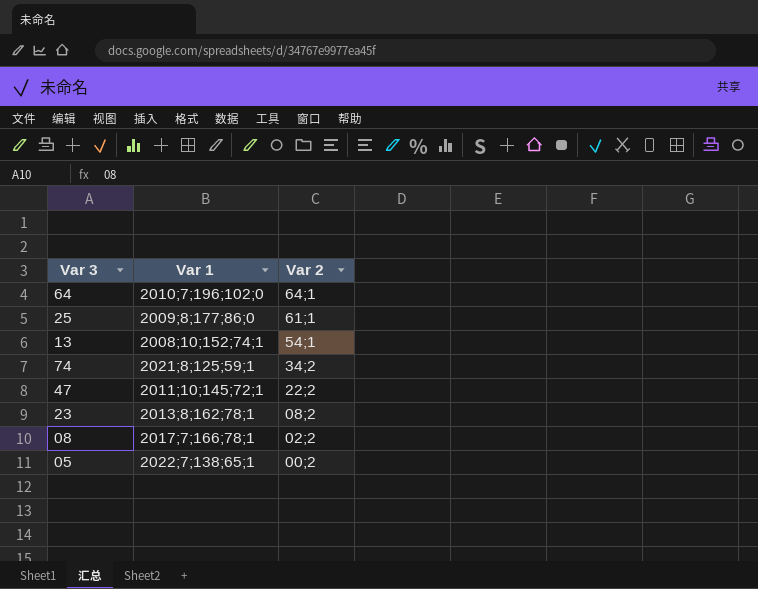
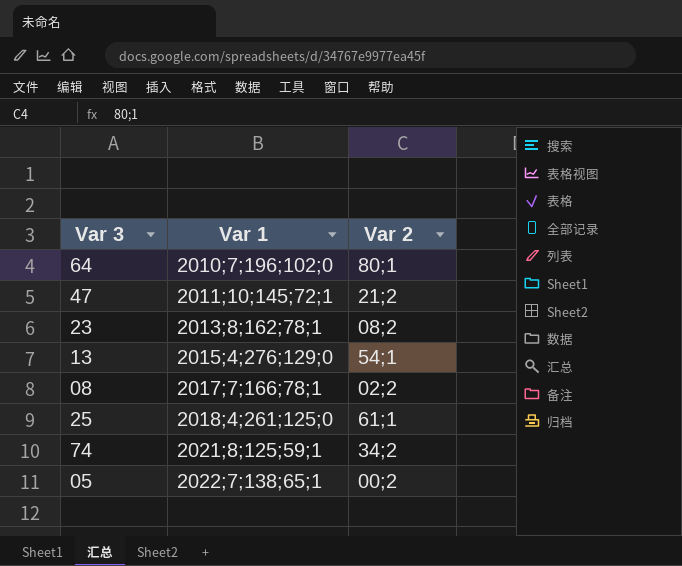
row order: Var 2 descending -> Var 1 ascending
64 | Var 2: 64;1 -> 80;1
47 | Var 2: 22;2 -> 21;2
13 | Var 1: 2008;10;152;74;1 -> 2015;4;276;129;0
25 | Var 1: 2009;8;177;86;0 -> 2018;4;261;125;0

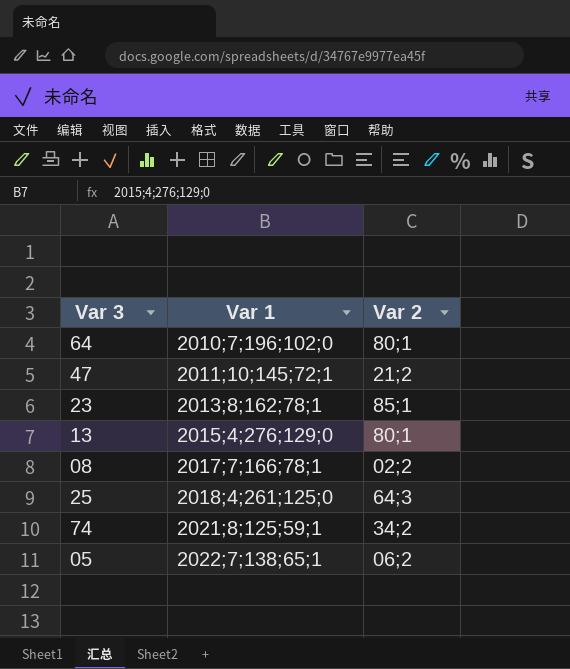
23 | Var 2: 08;2 -> 85;1
13 | Var 2: 54;1 -> 80;1
25 | Var 2: 61;1 -> 64;3
05 | Var 2: 00;2 -> 06;2

